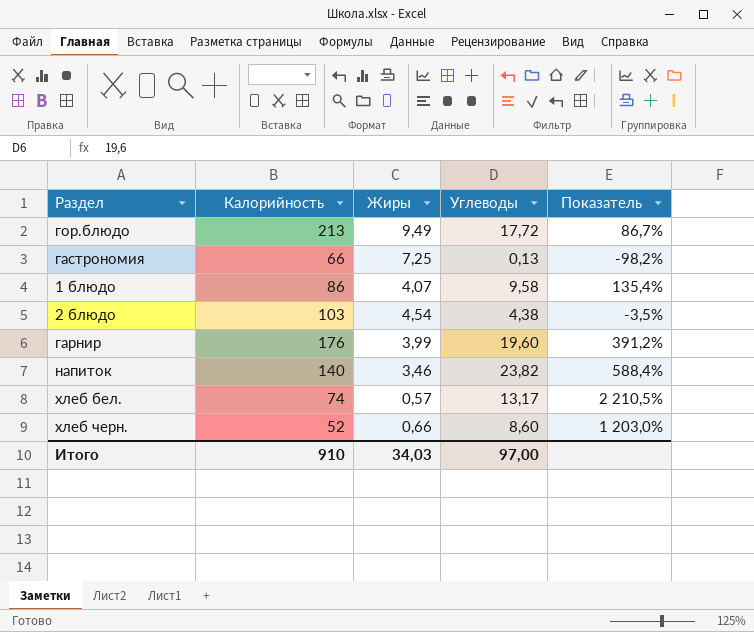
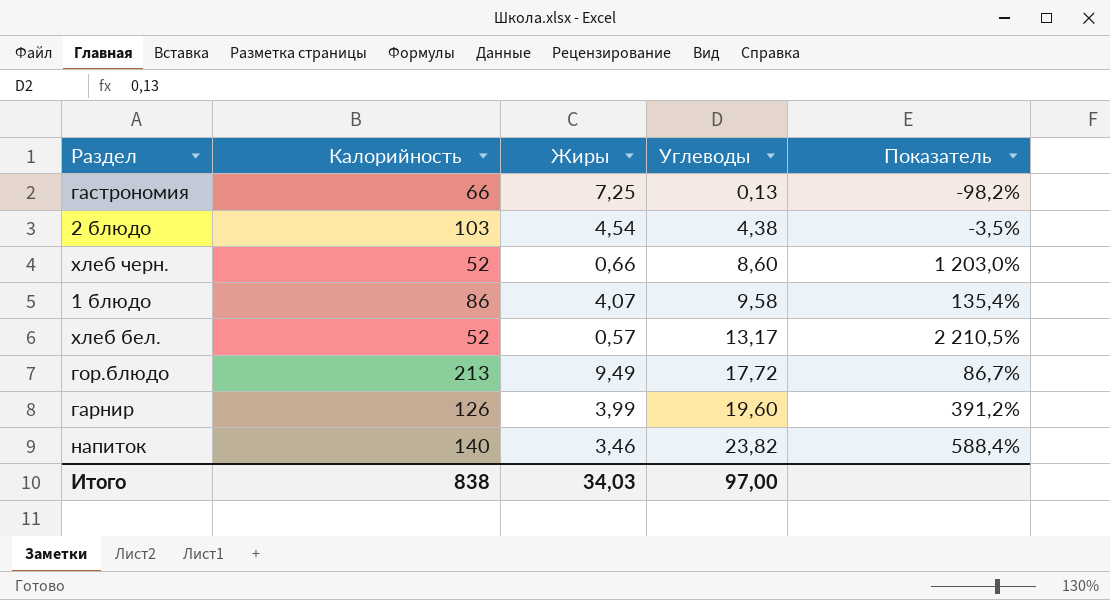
row order: none -> Углеводы ascending
хлеб бел. | Калорийность: 74 -> 52
гарнир | Калорийность: 176 -> 126
Итого | Калорийность: 910 -> 838

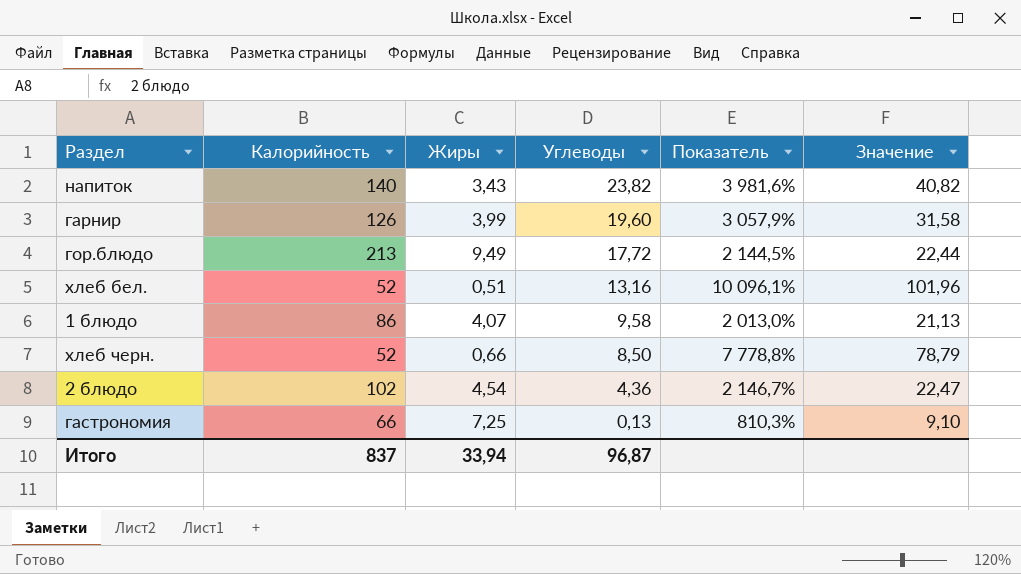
row order: Углеводы ascending -> Углеводы descending
column Показатель | formula: ([Углеводы] - [Жиры]) / [Жиры] -> ([Калорийность] - [Жиры]) / [Жиры]
column Значение | formula: none -> [Калорийность] / [Жиры]
напиток | Жиры: 3,46 -> 3,43
хлеб бел. | Жиры: 0,57 -> 0,51
хлеб бел. | Углеводы: 13,17 -> 13,16
хлеб черн. | Углеводы: 8,60 -> 8,50
2 блюдо | Калорийность: 103 -> 102
2 блюдо | Углеводы: 4,38 -> 4,36
Итого | Калорийность: 838 -> 837
Итого | Жиры: 34,03 -> 33,94
Итого | Углеводы: 97,00 -> 96,87

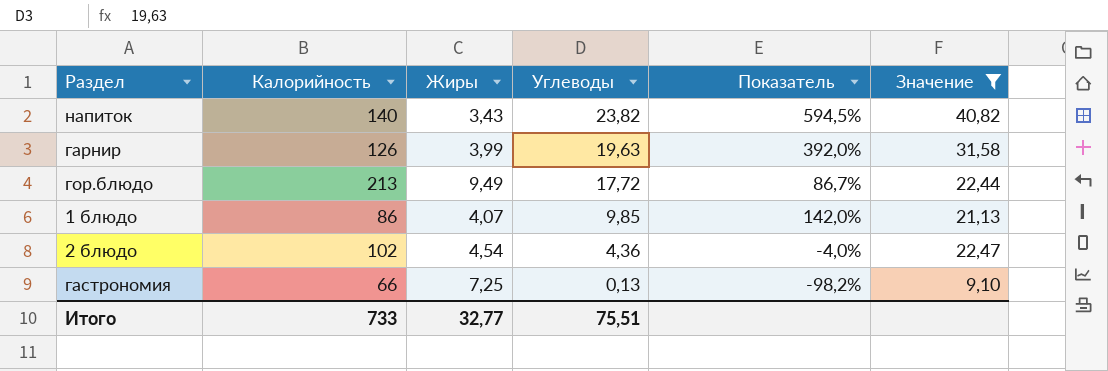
filter: none -> Значение <= 40,82
column Показатель | formula: ([Калорийность] - [Жиры]) / [Жиры] -> ([Углеводы] - [Жиры]) / [Жиры]
гарнир | Углеводы: 19,60 -> 19,63
1 блюдо | Углеводы: 9,58 -> 9,85
Итого | Калорийность: 837 -> 733
Итого | Жиры: 33,94 -> 32,77
Итого | Углеводы: 96,87 -> 75,51

